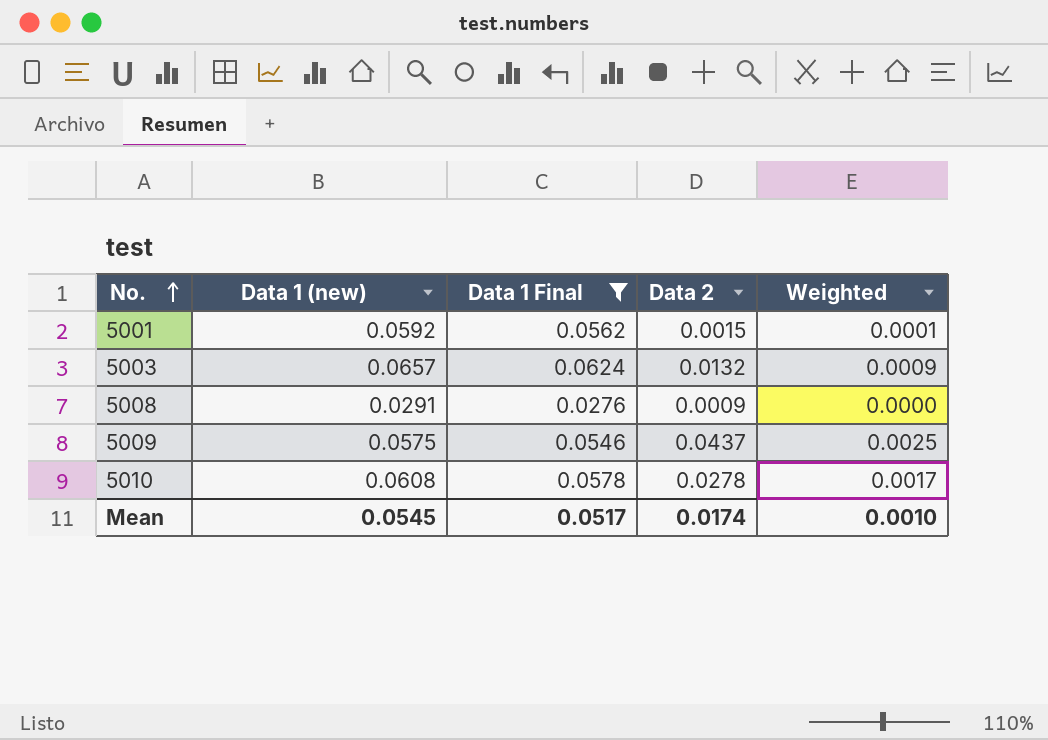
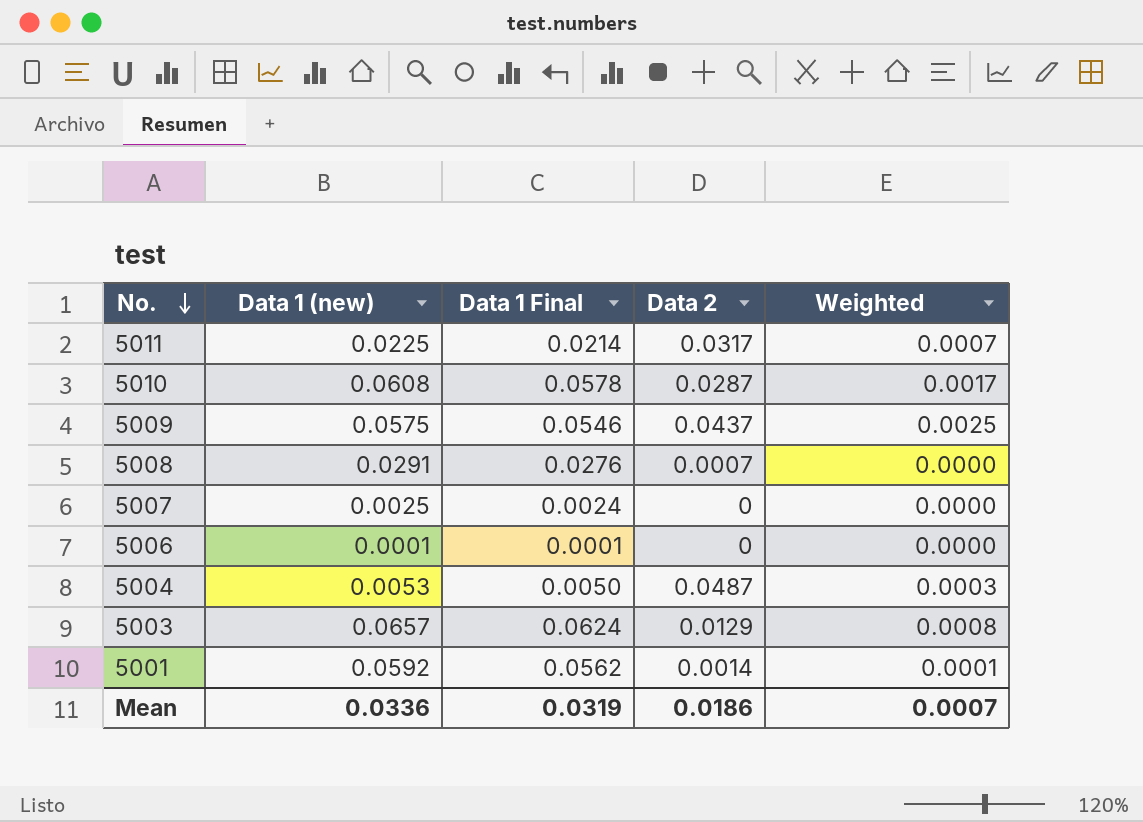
filter: Data 1 Final >= 0.0276 -> none
row order: No. ascending -> No. descending
5010 | Data 2: 0.0278 -> 0.0287
5008 | Data 2: 0.0009 -> 0.0007
5003 | Data 2: 0.0132 -> 0.0129
5003 | Weighted: 0.0009 -> 0.0008
5001 | Data 2: 0.0015 -> 0.0014
Mean | Data 1 (new): 0.0545 -> 0.0336
Mean | Data 1 Final: 0.0517 -> 0.0319
Mean | Data 2: 0.0174 -> 0.0186
Mean | Weighted: 0.0010 -> 0.0007

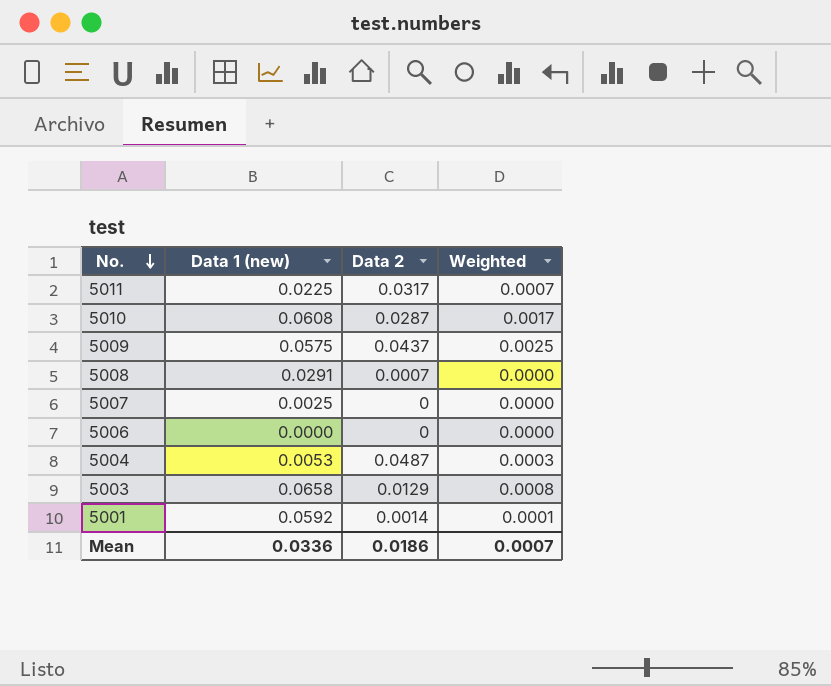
column Data 1 Final | formula: [Data 1 (new)] * 0.95 -> none
5006 | Data 1 (new): 0.0001 -> 0.0000
5003 | Data 1 (new): 0.0657 -> 0.0658

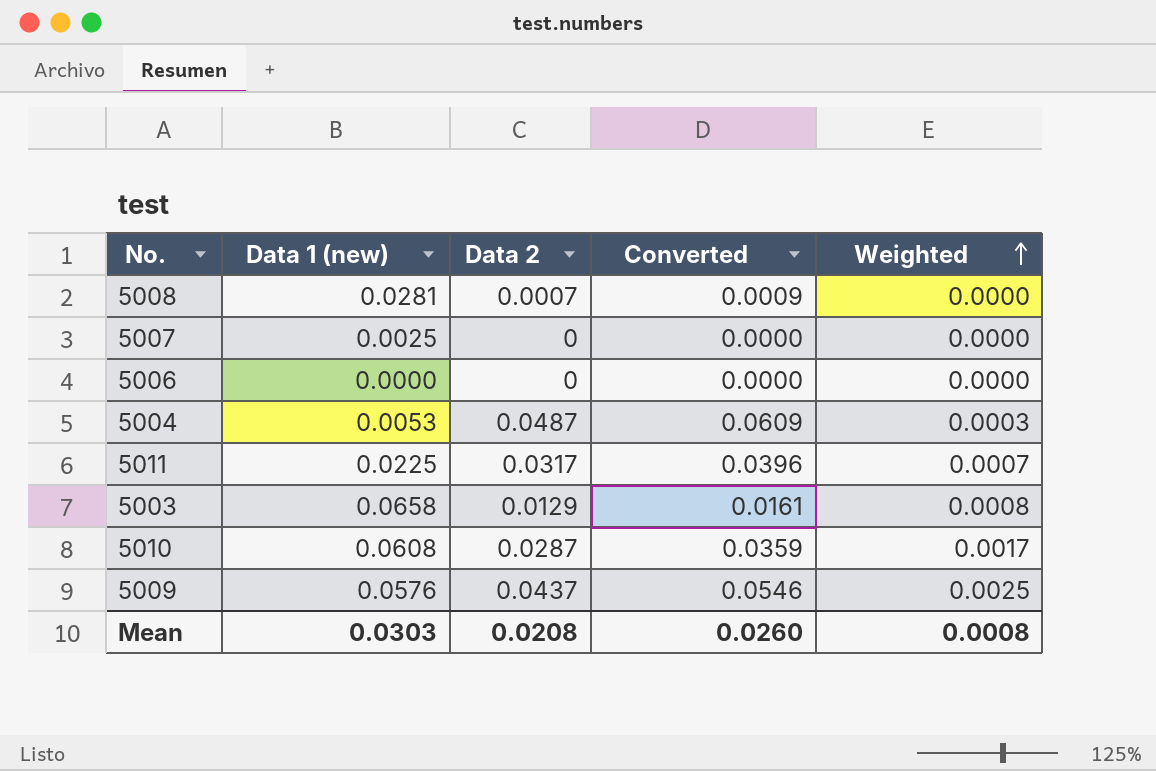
row order: No. descending -> Weighted ascending
column Converted | formula: none -> [Data 2] * 1.25
row 5001: 0.0592 | 0.0014 | 0.0001 -> none
5008 | Data 1 (new): 0.0291 -> 0.0281
5009 | Data 1 (new): 0.0575 -> 0.0576
Mean | Data 1 (new): 0.0336 -> 0.0303
Mean | Data 2: 0.0186 -> 0.0208
Mean | Weighted: 0.0007 -> 0.0008

